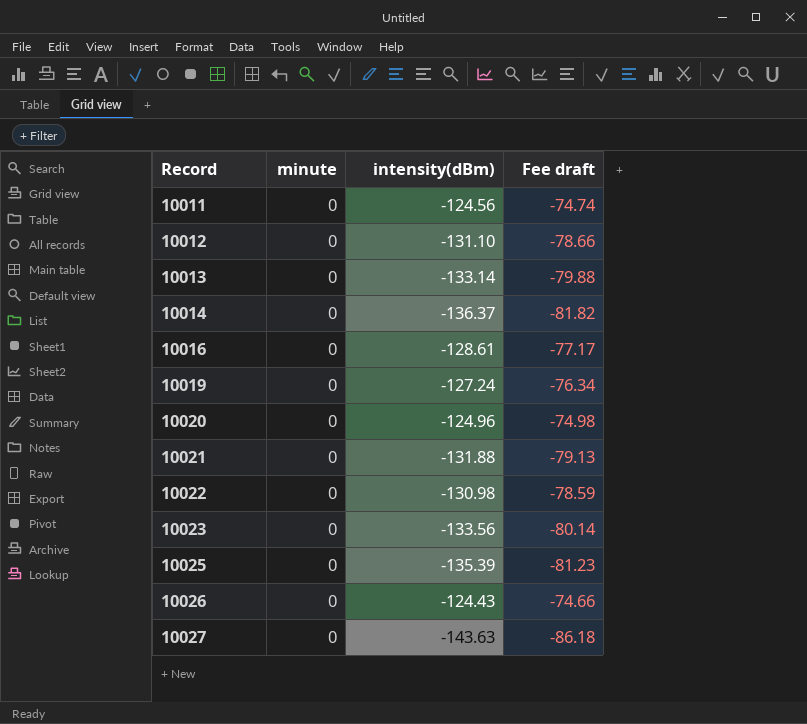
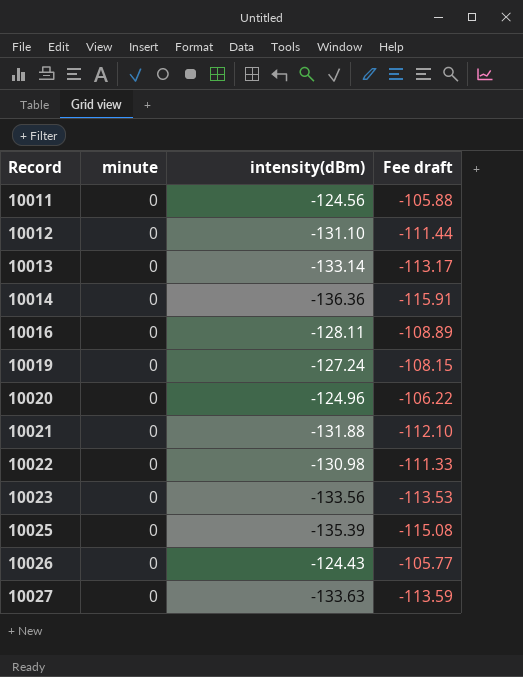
column Fee draft | formula: [intensity(dBm)] * 0.6 -> [intensity(dBm)] * 0.85
10014 | intensity(dBm): -136.37 -> -136.36
10016 | intensity(dBm): -128.61 -> -128.11
10027 | intensity(dBm): -143.63 -> -133.63

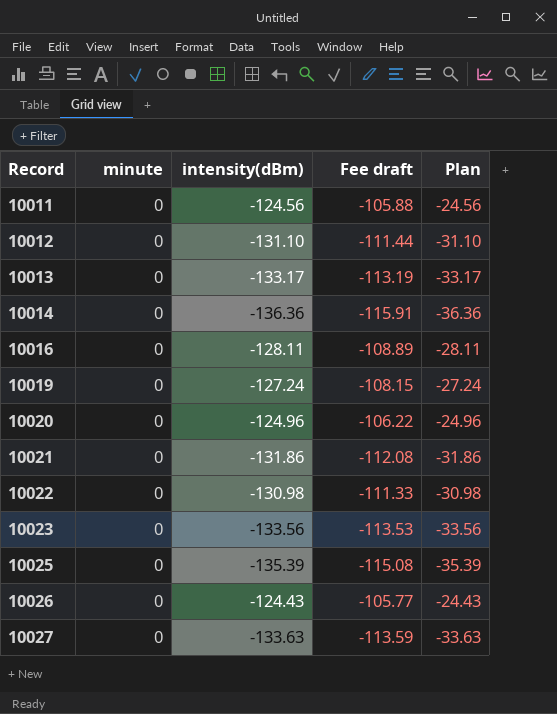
column Plan | formula: none -> [intensity(dBm)] + 100
10013 | intensity(dBm): -133.14 -> -133.17
10013 | Fee draft: -113.17 -> -113.19
10021 | intensity(dBm): -131.88 -> -131.86
10021 | Fee draft: -112.10 -> -112.08

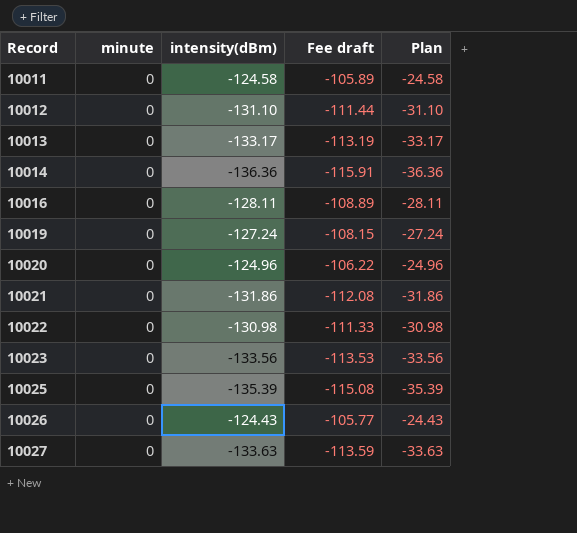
10011 | intensity(dBm): -124.56 -> -124.58
10011 | Fee draft: -105.88 -> -105.89
10011 | Plan: -24.56 -> -24.58

